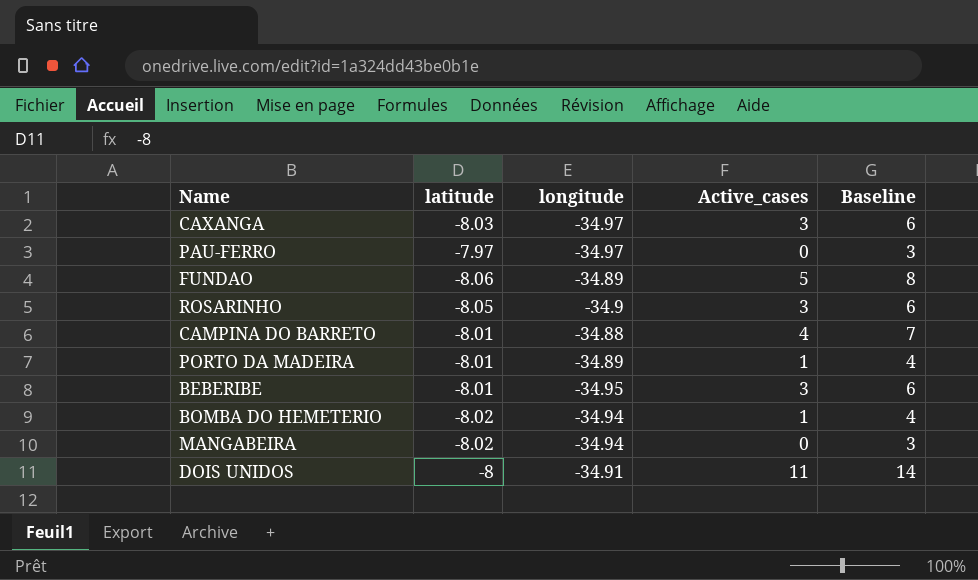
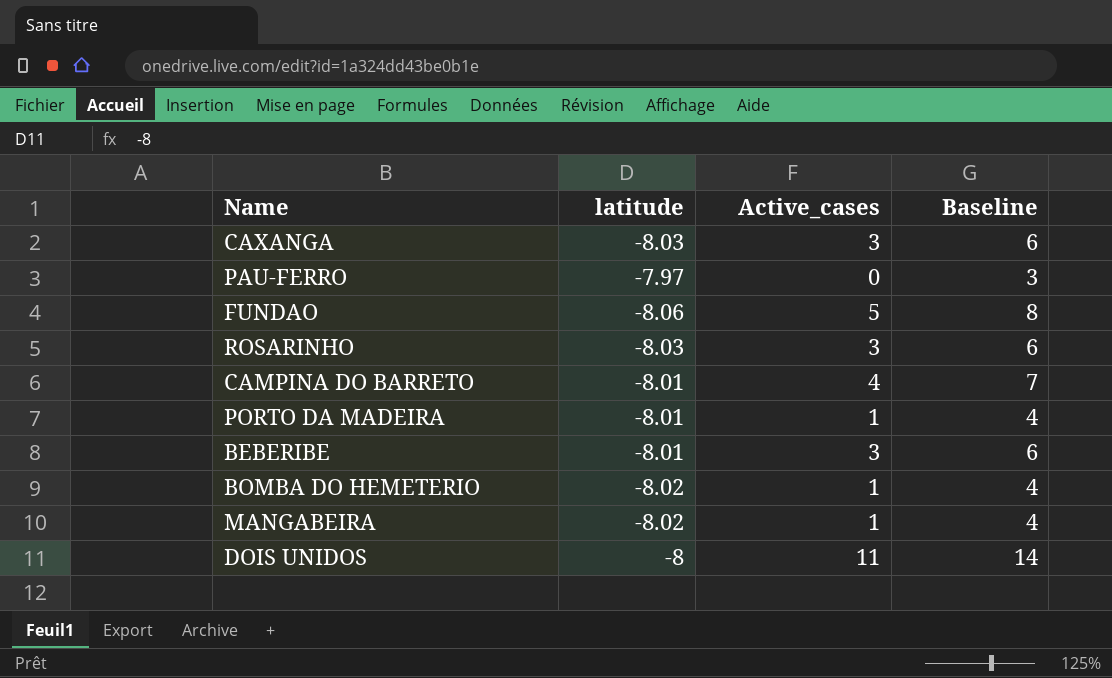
column longitude | position: 3 -> none
ROSARINHO | latitude: -8.05 -> -8.03
MANGABEIRA | Active_cases: 0 -> 1
MANGABEIRA | Baseline: 3 -> 4

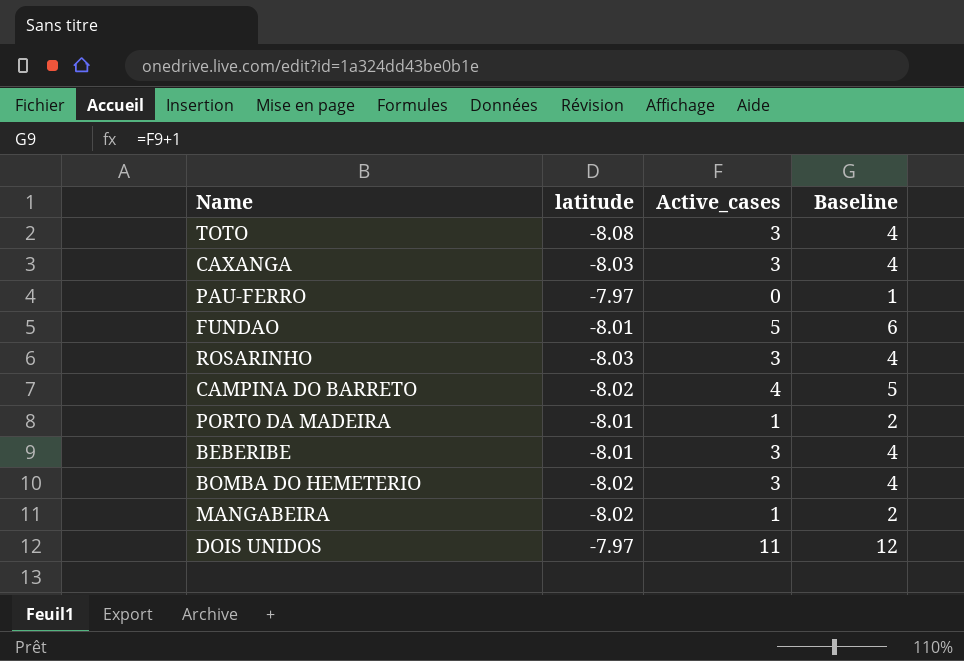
column Baseline | formula: [Active_cases] + 3 -> [Active_cases] + 1
row TOTO: none -> -8.08 | 3 | 4
FUNDAO | latitude: -8.06 -> -8.01
CAMPINA DO BARRETO | latitude: -8.01 -> -8.02
BOMBA DO HEMETERIO | Active_cases: 1 -> 3
DOIS UNIDOS | latitude: -8 -> -7.97

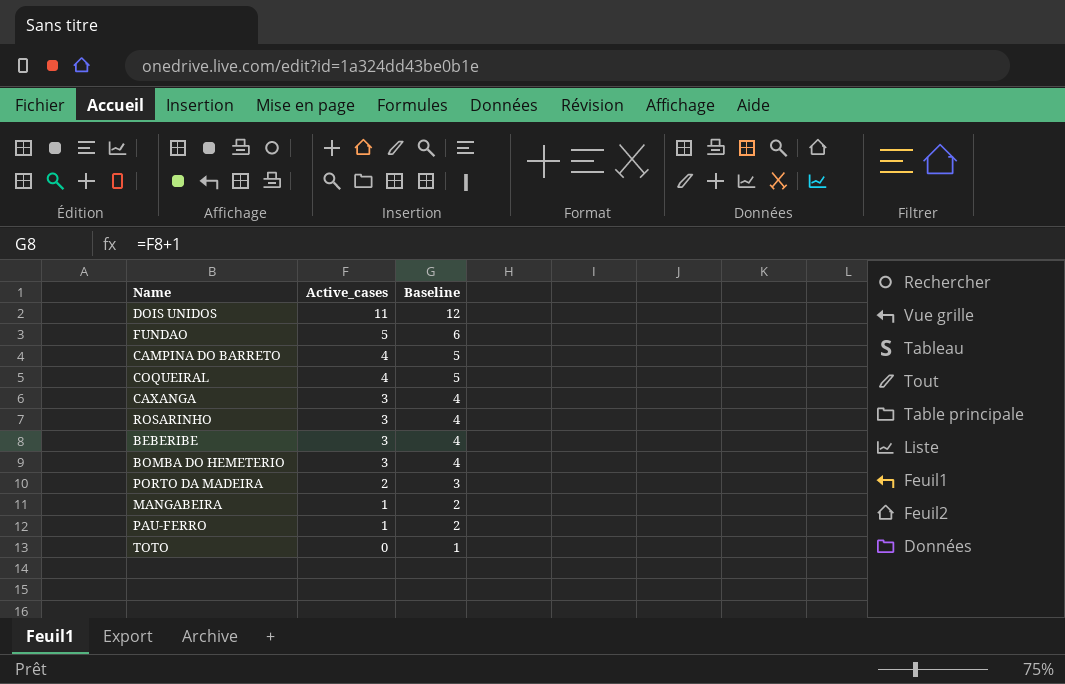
row order: none -> Active_cases descending
column latitude | position: 2 -> none
row COQUEIRAL: none -> 4 | 5
PORTO DA MADEIRA | Active_cases: 1 -> 2
PORTO DA MADEIRA | Baseline: 2 -> 3
PAU-FERRO | Active_cases: 0 -> 1
PAU-FERRO | Baseline: 1 -> 2
TOTO | Active_cases: 3 -> 0
TOTO | Baseline: 4 -> 1

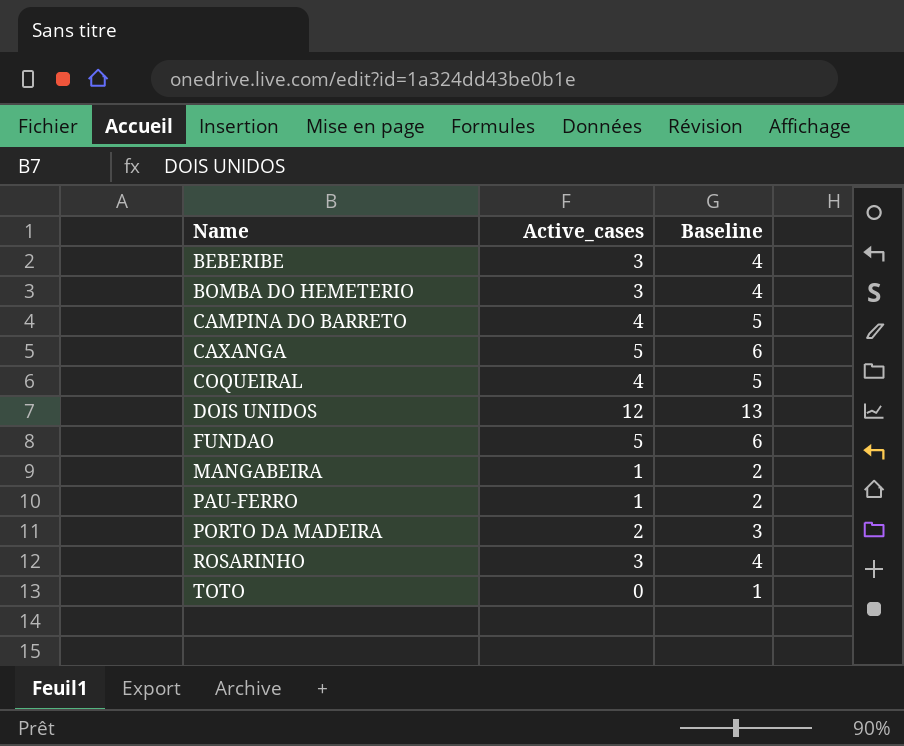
row order: Active_cases descending -> Name ascending
CAXANGA | Active_cases: 3 -> 5
CAXANGA | Baseline: 4 -> 6
DOIS UNIDOS | Active_cases: 11 -> 12
DOIS UNIDOS | Baseline: 12 -> 13

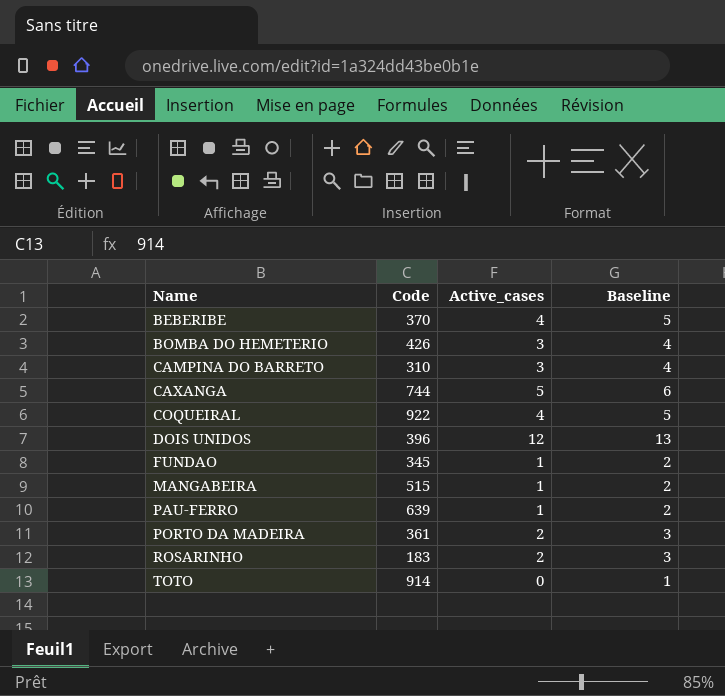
column Code | position: none -> 2
BEBERIBE | Active_cases: 3 -> 4
BEBERIBE | Baseline: 4 -> 5
CAMPINA DO BARRETO | Active_cases: 4 -> 3
CAMPINA DO BARRETO | Baseline: 5 -> 4
FUNDAO | Active_cases: 5 -> 1
FUNDAO | Baseline: 6 -> 2
ROSARINHO | Active_cases: 3 -> 2
ROSARINHO | Baseline: 4 -> 3

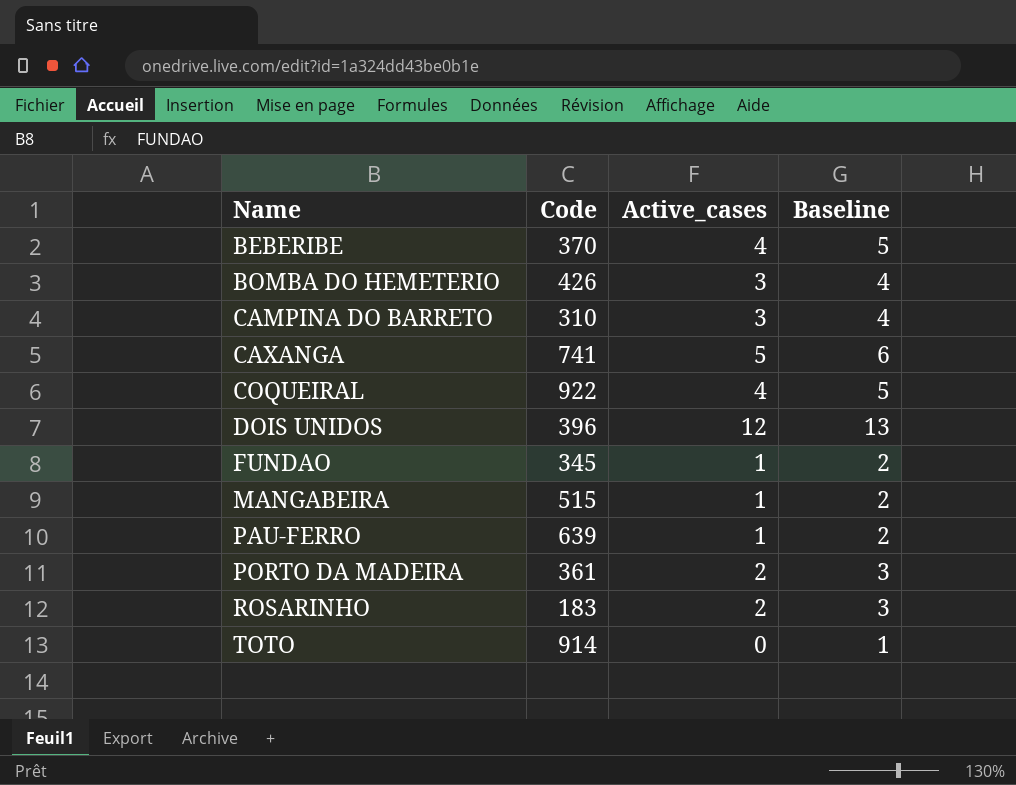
CAXANGA | Code: 744 -> 741

